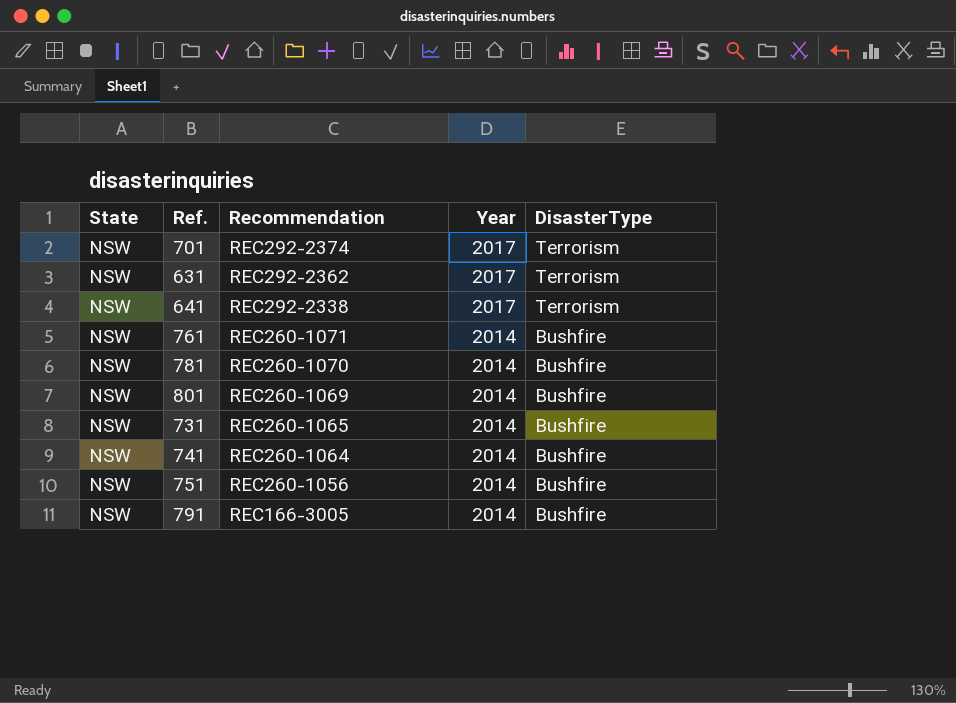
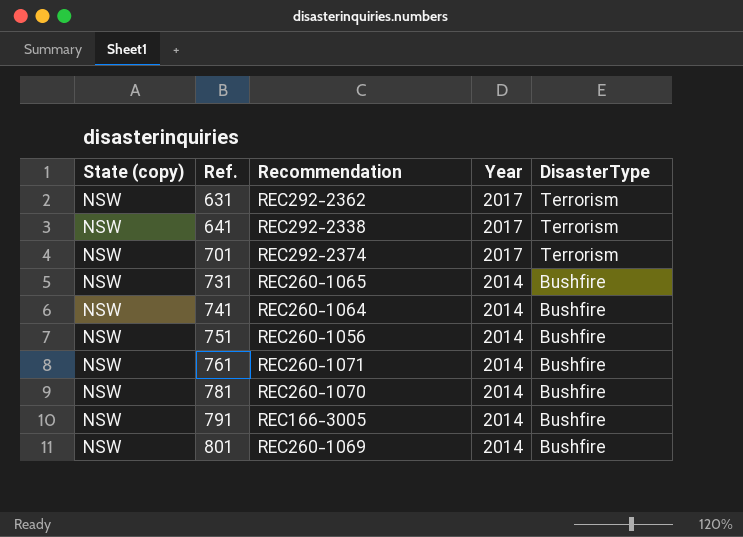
row order: Recommendation descending -> Ref. ascending
column name: State -> State (copy)

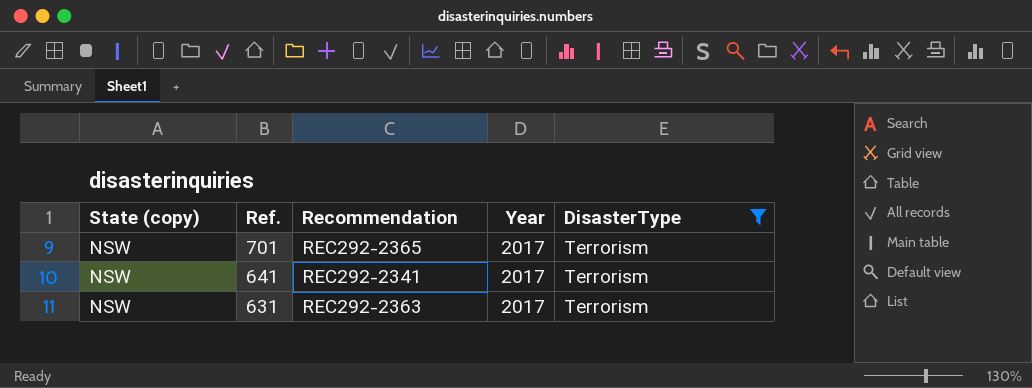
filter: none -> DisasterType = Terrorism
row order: Ref. ascending -> Ref. descending
701 | Recommendation: REC292-2374 -> REC292-2365
641 | Recommendation: REC292-2338 -> REC292-2341
631 | Recommendation: REC292-2362 -> REC292-2363

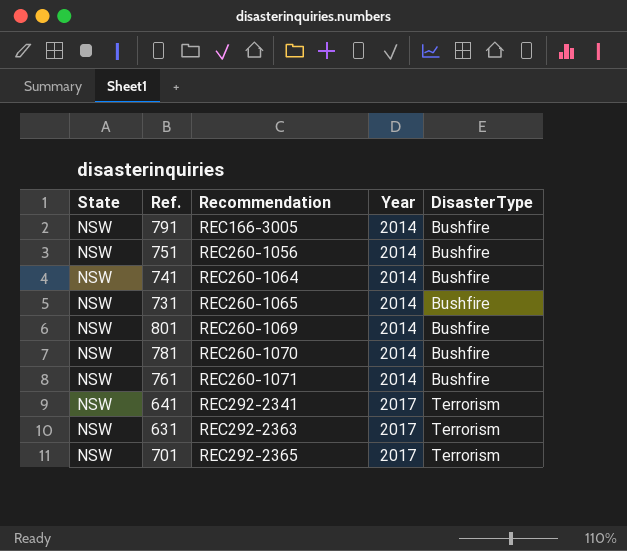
filter: DisasterType = Terrorism -> none
row order: Ref. descending -> Recommendation ascending
column name: State (copy) -> State

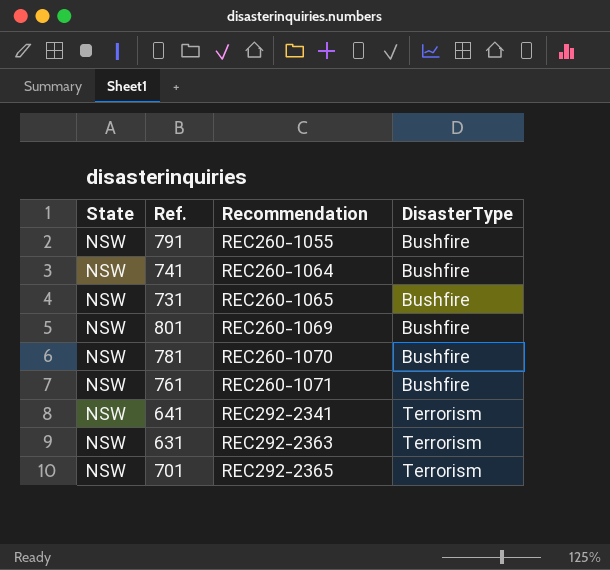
column Year | position: 4 -> none
row 751: NSW | REC260-1056 | 2014 | Bushfire -> none
791 | Recommendation: REC166-3005 -> REC260-1055

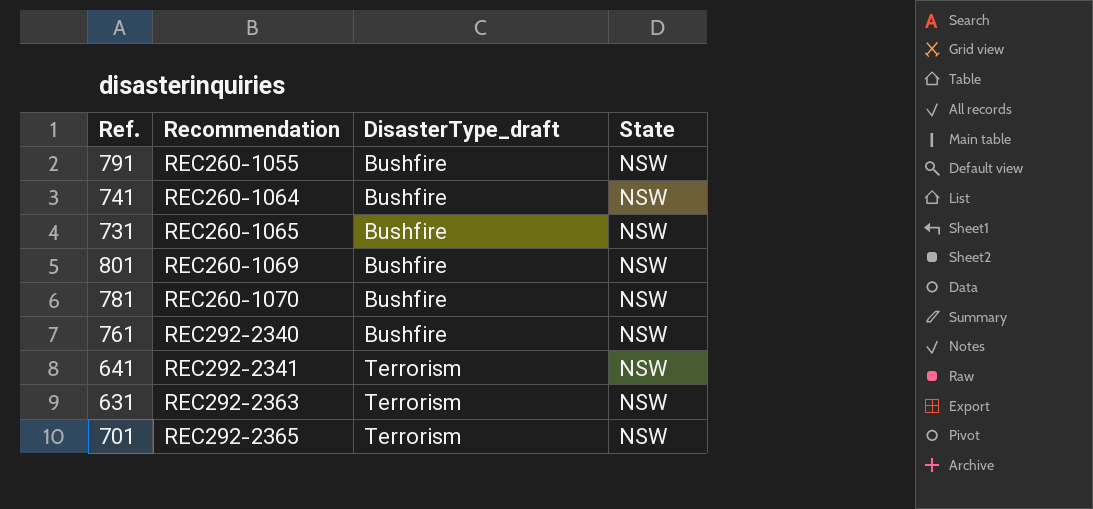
column name: DisasterType -> DisasterType_draft
column State | position: 1 -> 4
761 | Recommendation: REC260-1071 -> REC292-2340

